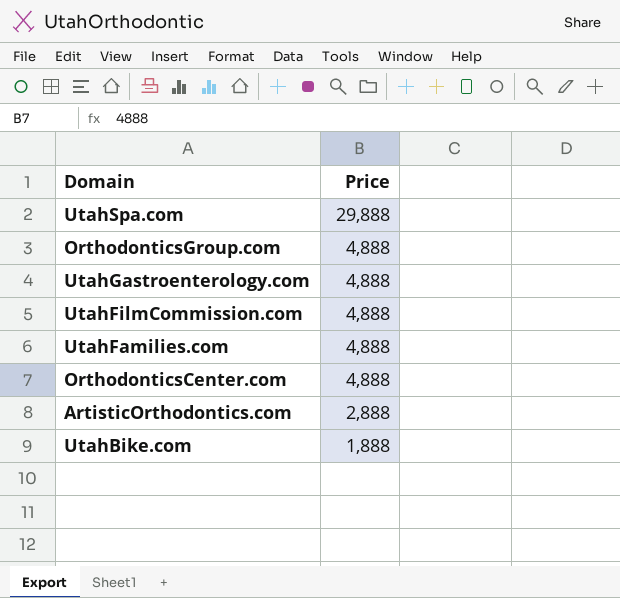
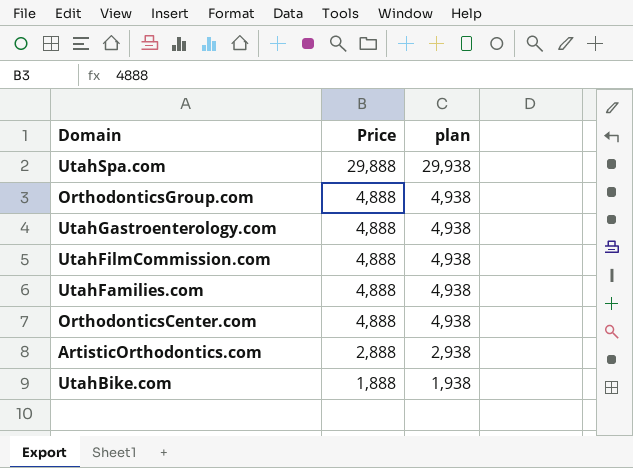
column plan | formula: none -> [Price] + 50

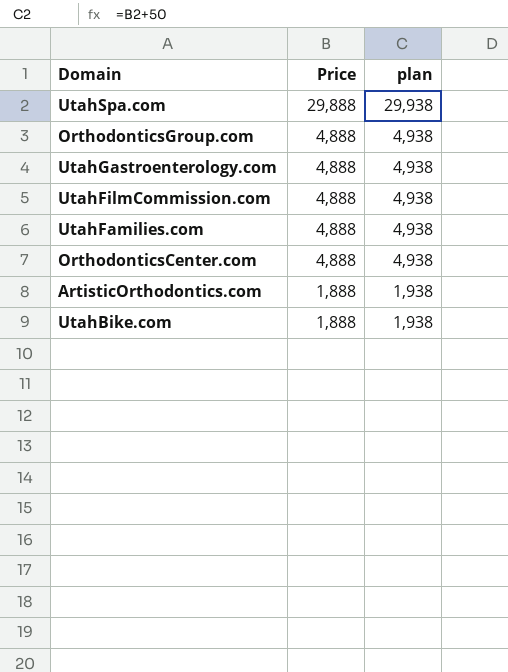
ArtisticOrthodontics.com | Price: 2,888 -> 1,888
ArtisticOrthodontics.com | plan: 2,938 -> 1,938

